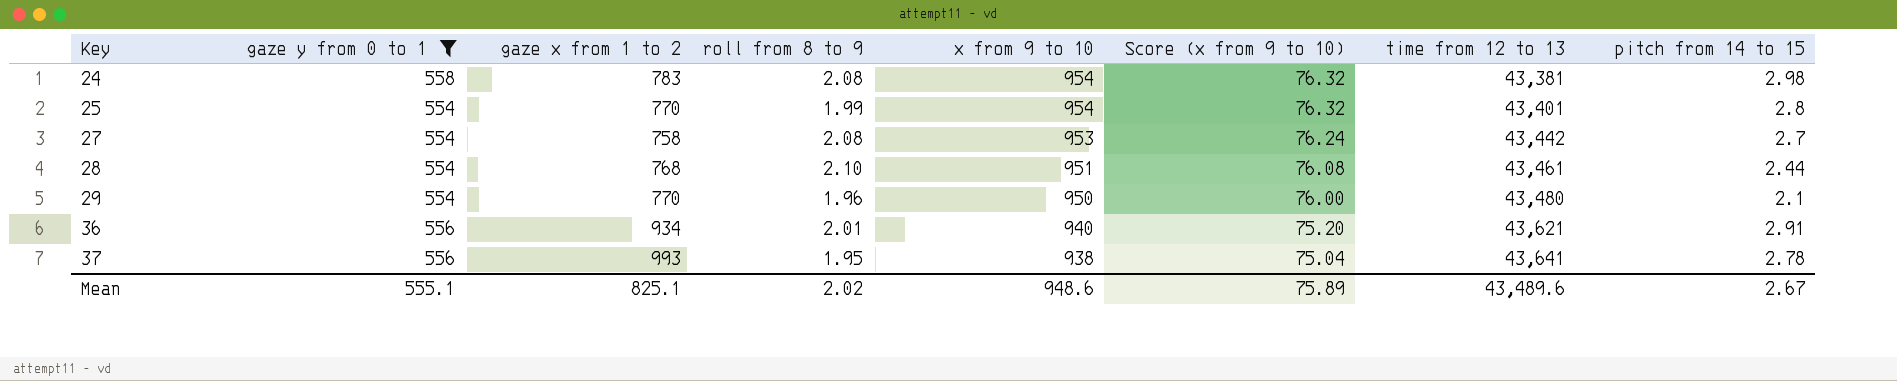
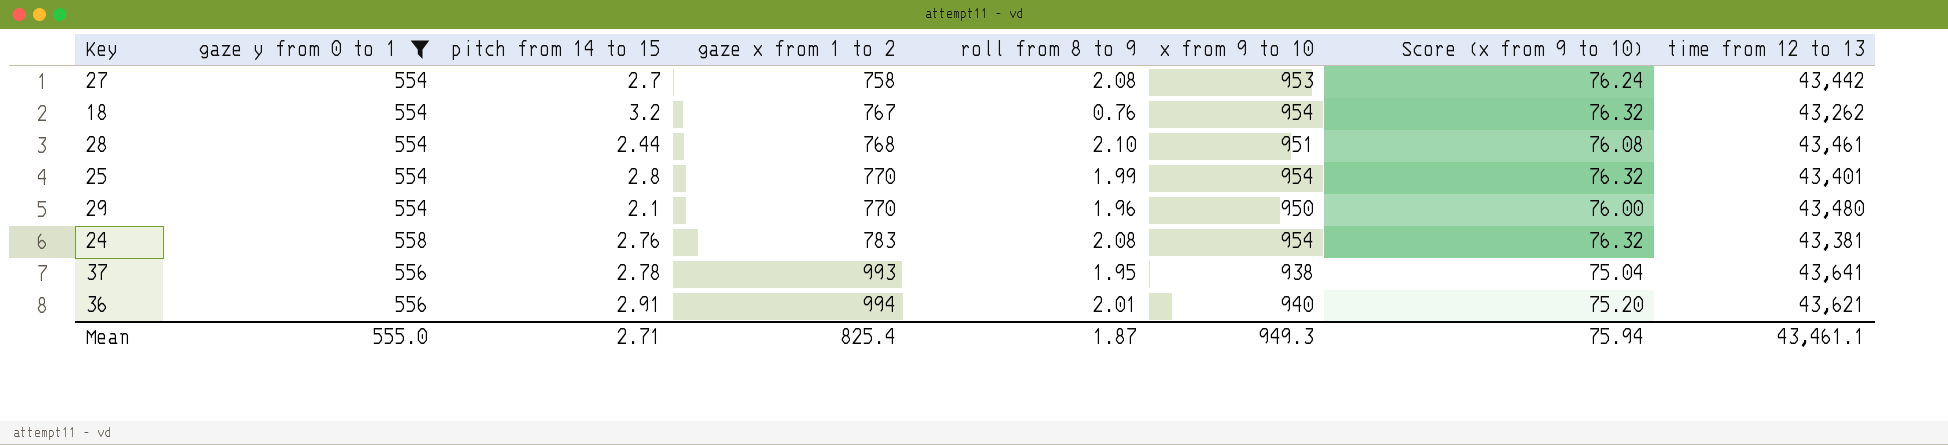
row order: Key ascending -> gaze x from 1 to 2 ascending
column pitch from 14 to 15 | position: 8 -> 3
row 18: none -> 554 | 3.2 | 767 | 0.76 | 954 | 76.32 | 43,262
24 | pitch from 14 to 15: 2.98 -> 2.76
36 | gaze x from 1 to 2: 934 -> 994
Mean | gaze y from 0 to 1: 555.1 -> 555.0
Mean | pitch from 14 to 15: 2.67 -> 2.71
Mean | gaze x from 1 to 2: 825.1 -> 825.4
Mean | roll from 8 to 9: 2.02 -> 1.87
Mean | x from 9 to 10: 948.6 -> 949.3
Mean | Score (x from 9 to 10): 75.89 -> 75.94
Mean | time from 12 to 13: 43,489.6 -> 43,461.1

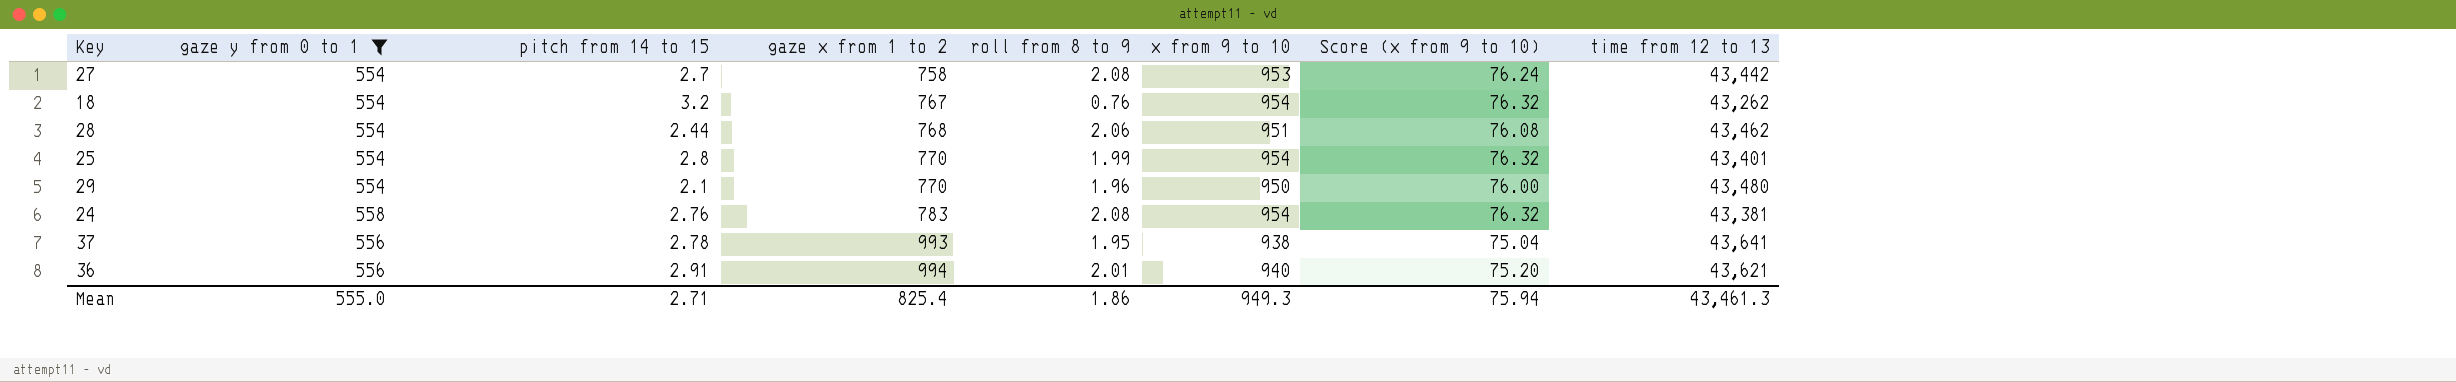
28 | roll from 8 to 9: 2.10 -> 2.06
28 | time from 12 to 13: 43,461 -> 43,462
Mean | roll from 8 to 9: 1.87 -> 1.86
Mean | time from 12 to 13: 43,461.1 -> 43,461.3

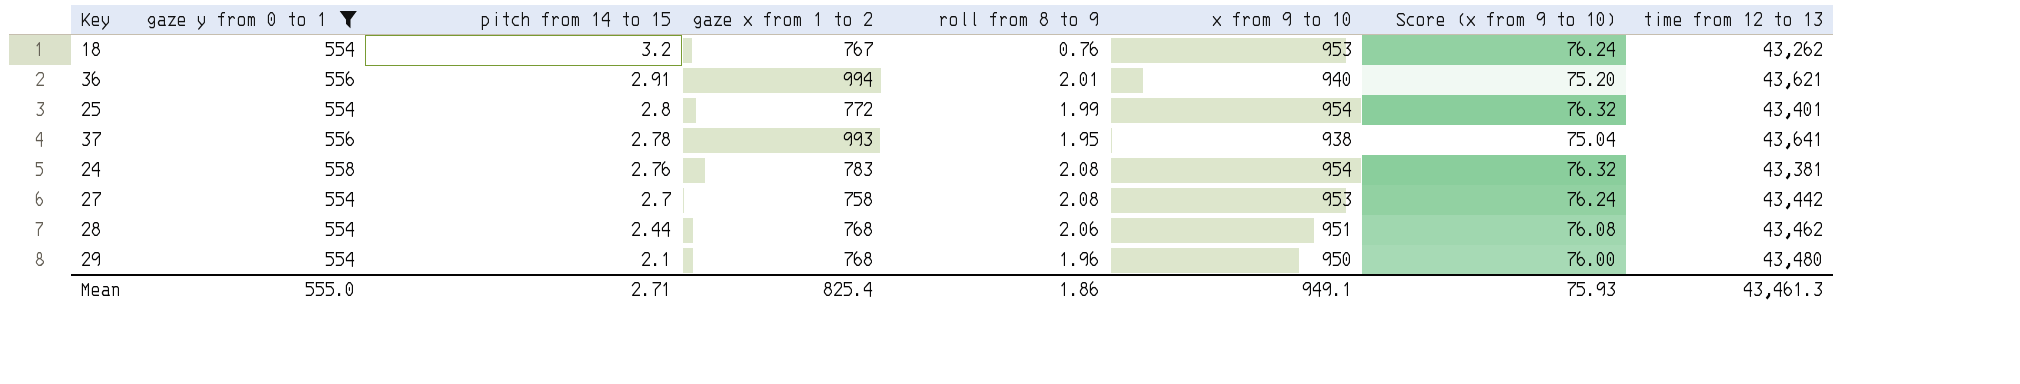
row order: gaze x from 1 to 2 ascending -> pitch from 14 to 15 descending
18 | x from 9 to 10: 954 -> 953
18 | Score (x from 9 to 10): 76.32 -> 76.24
25 | gaze x from 1 to 2: 770 -> 772
29 | gaze x from 1 to 2: 770 -> 768
Mean | x from 9 to 10: 949.3 -> 949.1
Mean | Score (x from 9 to 10): 75.94 -> 75.93

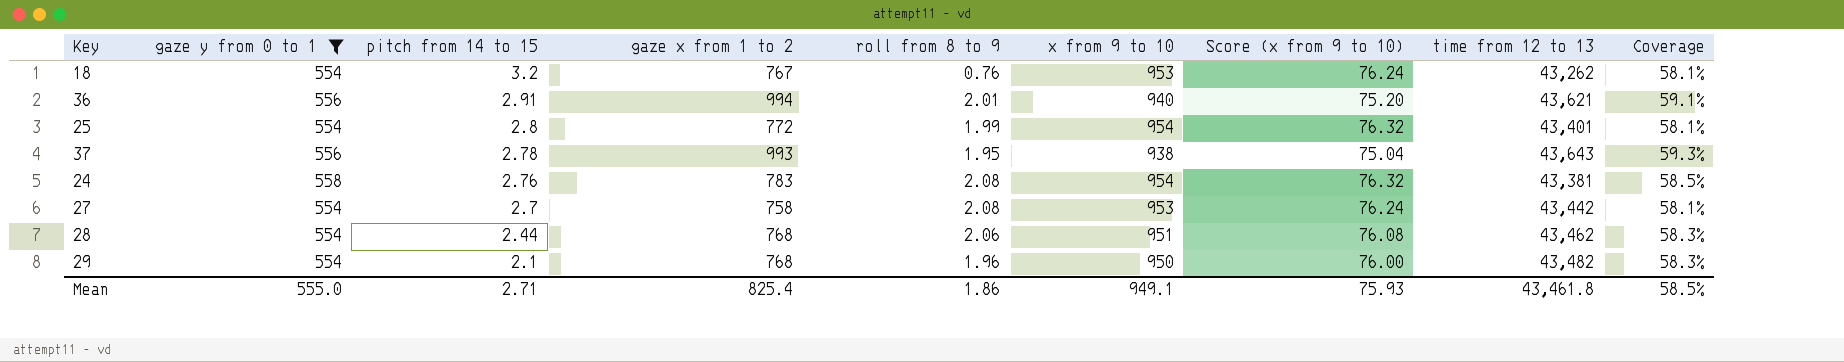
column Coverage | formula: none -> [gaze y from 0 to 1] / [x from 9 to 10]
37 | time from 12 to 13: 43,641 -> 43,643
29 | time from 12 to 13: 43,480 -> 43,482
Mean | time from 12 to 13: 43,461.3 -> 43,461.8

